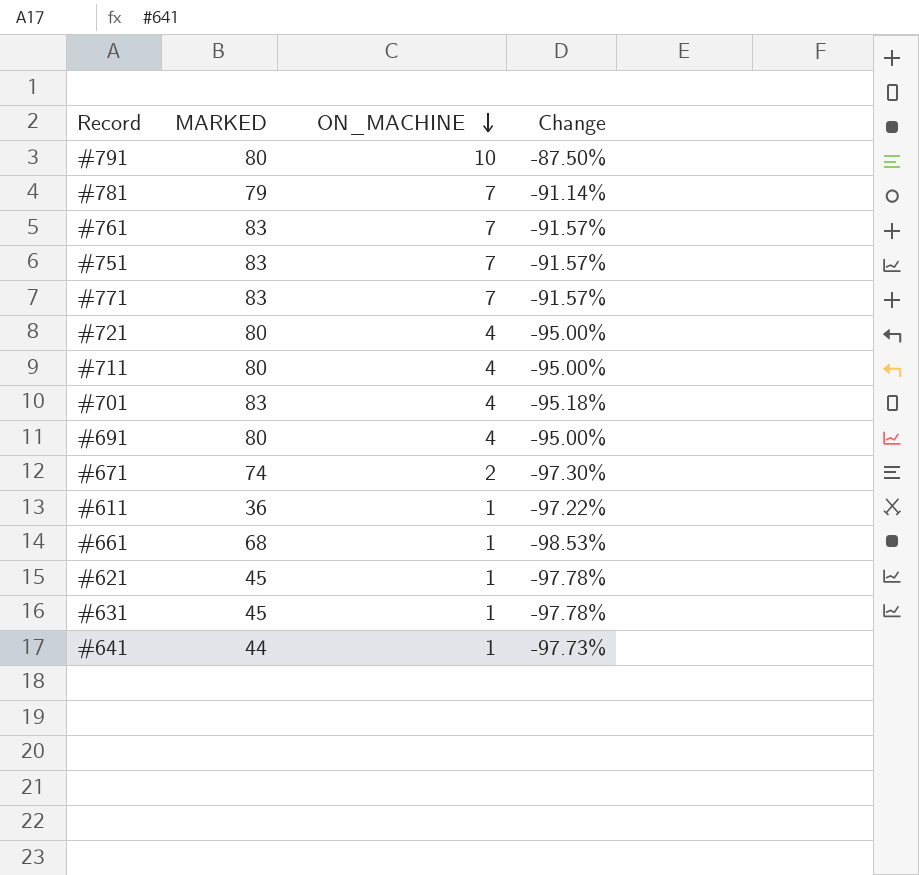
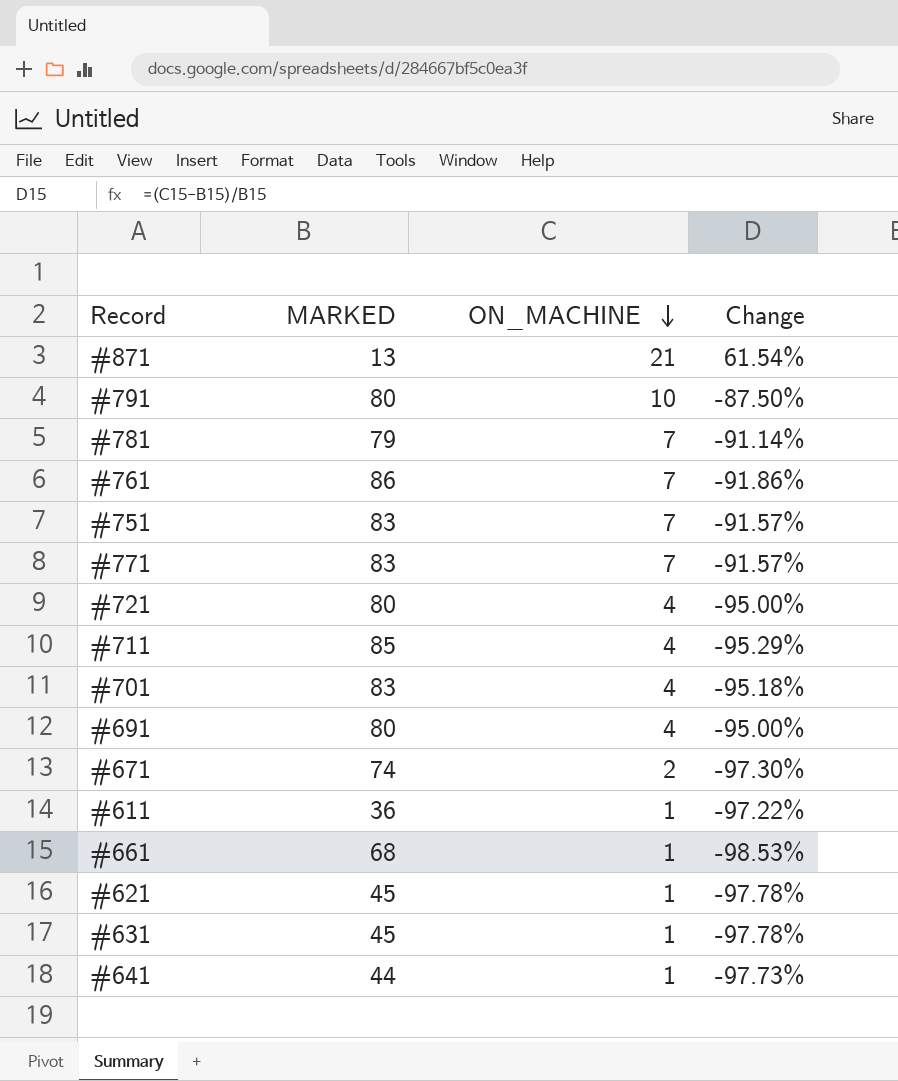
row #871: none -> 13 | 21 | 61.54%
#761 | MARKED: 83 -> 86
#761 | Change: -91.57% -> -91.86%
#711 | MARKED: 80 -> 85
#711 | Change: -95.00% -> -95.29%

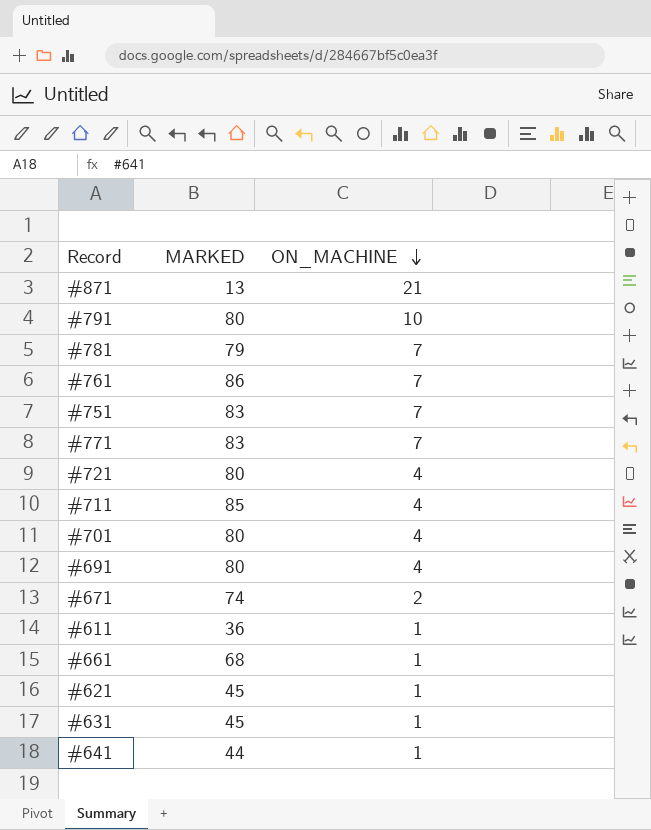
column Change | formula: ([ON_MACHINE] - [MARKED]) / [MARKED] -> none
#701 | MARKED: 83 -> 80

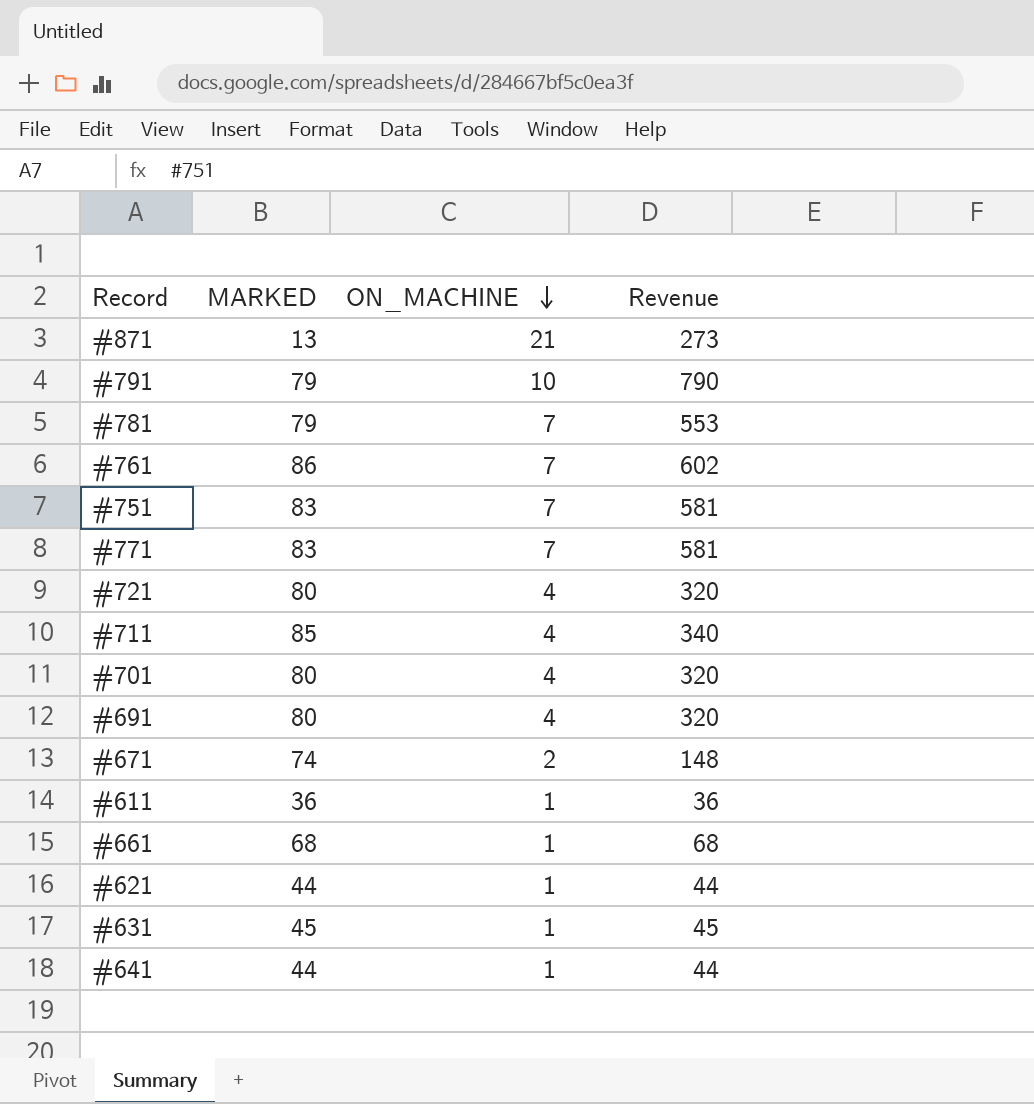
column Revenue | formula: none -> [MARKED] * [ON_MACHINE]
#791 | MARKED: 80 -> 79
#621 | MARKED: 45 -> 44

